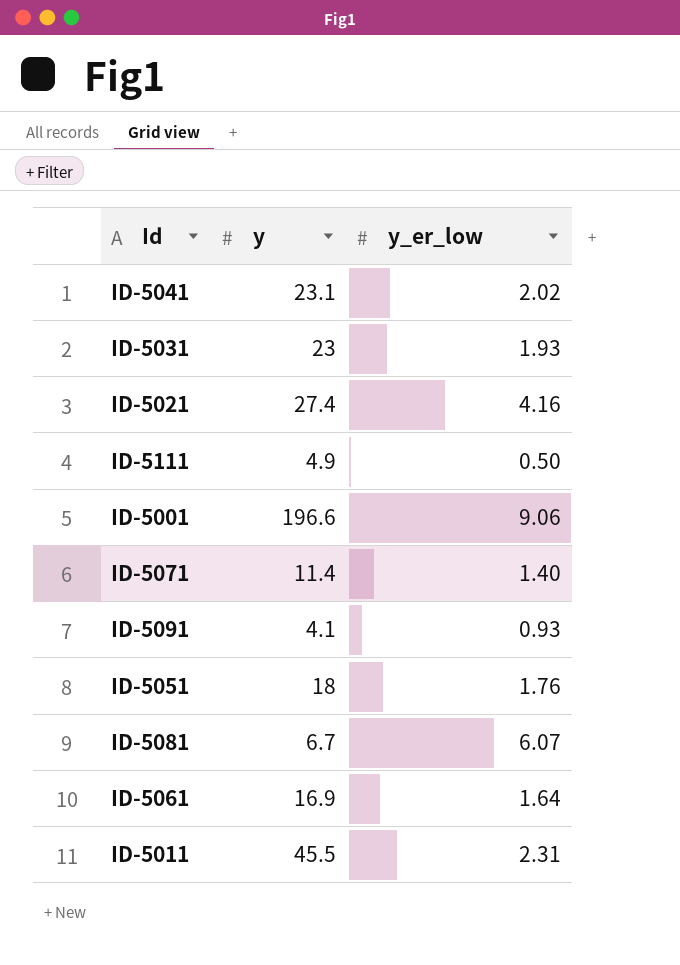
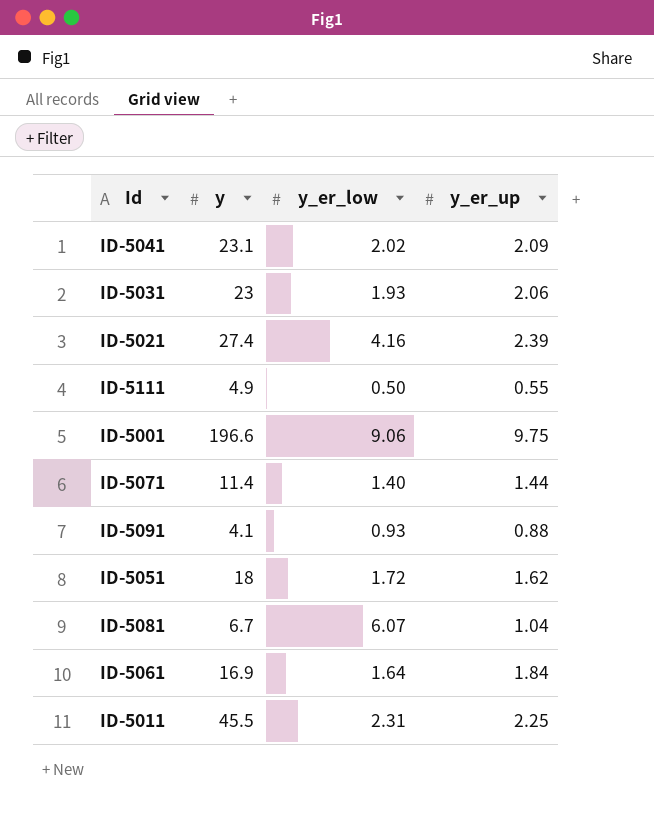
column y_er_up | position: none -> 4
ID-5051 | y_er_low: 1.76 -> 1.72

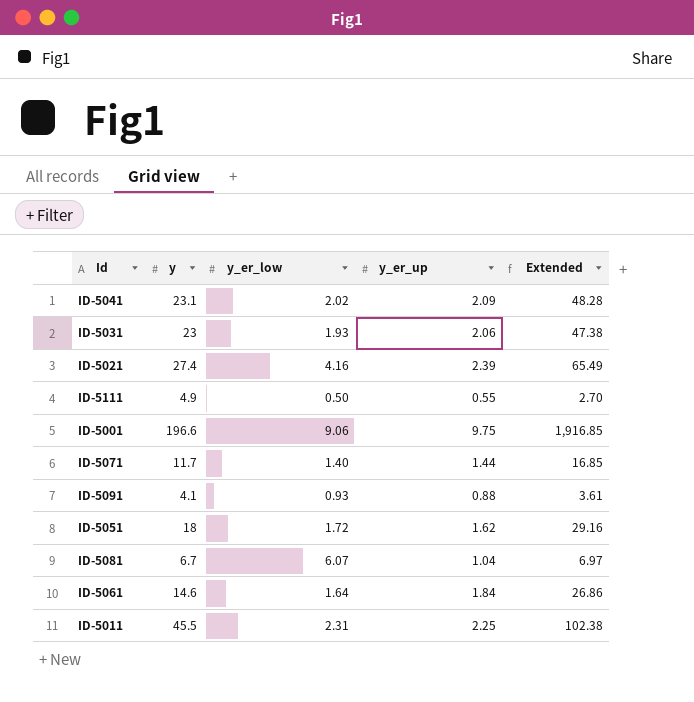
column Extended | formula: none -> [y] * [y_er_up]
ID-5071 | y: 11.4 -> 11.7
ID-5061 | y: 16.9 -> 14.6

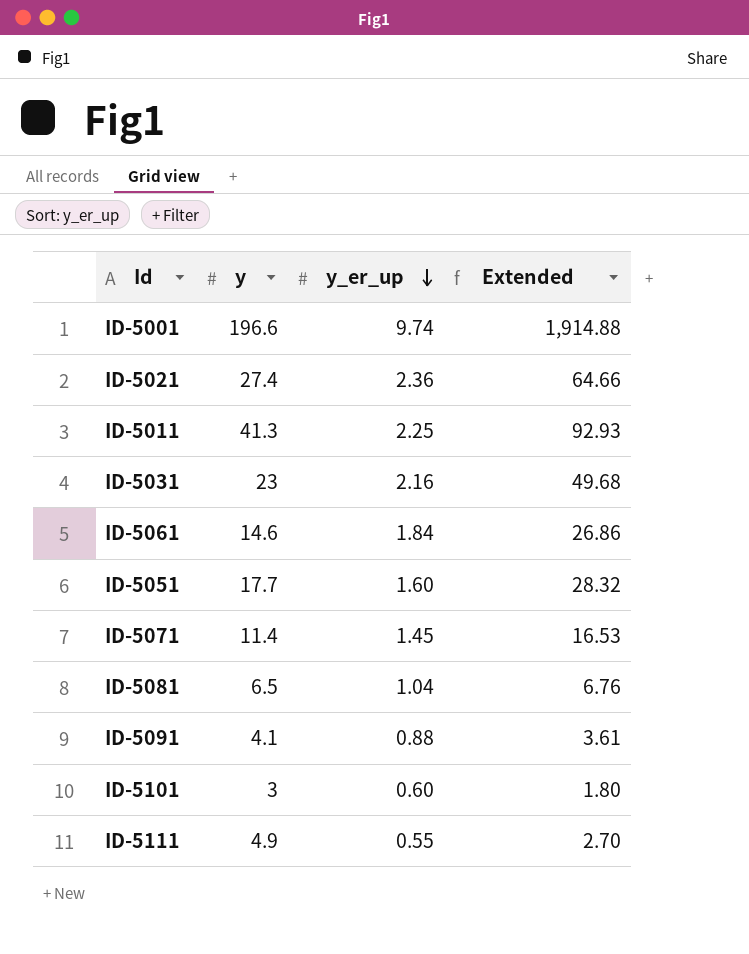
row order: none -> y_er_up descending
column y_er_low | position: 3 -> none
row ID-5041: 23.1 | 2.02 | 2.09 | 48.28 -> none
ID-5001 | y_er_up: 9.75 -> 9.74
ID-5001 | Extended: 1,916.85 -> 1,914.88
ID-5021 | y_er_up: 2.39 -> 2.36
ID-5021 | Extended: 65.49 -> 64.66
ID-5011 | y: 45.5 -> 41.3
ID-5011 | Extended: 102.38 -> 92.93
ID-5031 | y_er_up: 2.06 -> 2.16
ID-5031 | Extended: 47.38 -> 49.68
ID-5051 | y: 18 -> 17.7
ID-5051 | y_er_up: 1.62 -> 1.60
ID-5051 | Extended: 29.16 -> 28.32
ID-5071 | y: 11.7 -> 11.4
ID-5071 | y_er_up: 1.44 -> 1.45
ID-5071 | Extended: 16.85 -> 16.53
ID-5081 | y: 6.7 -> 6.5
ID-5081 | Extended: 6.97 -> 6.76
row ID-5101: none -> 3 | 0.60 | 1.80

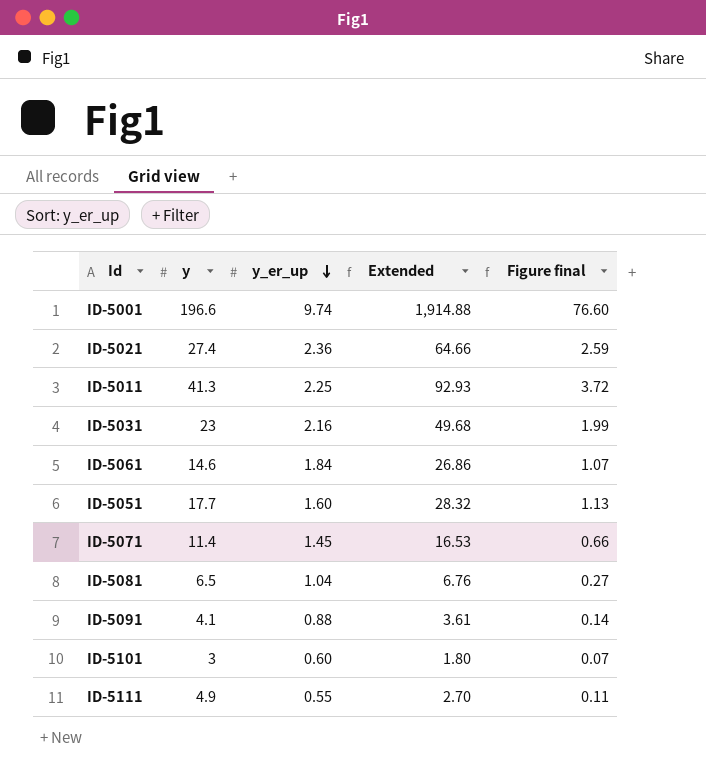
column Figure final | formula: none -> [Extended] * 0.04

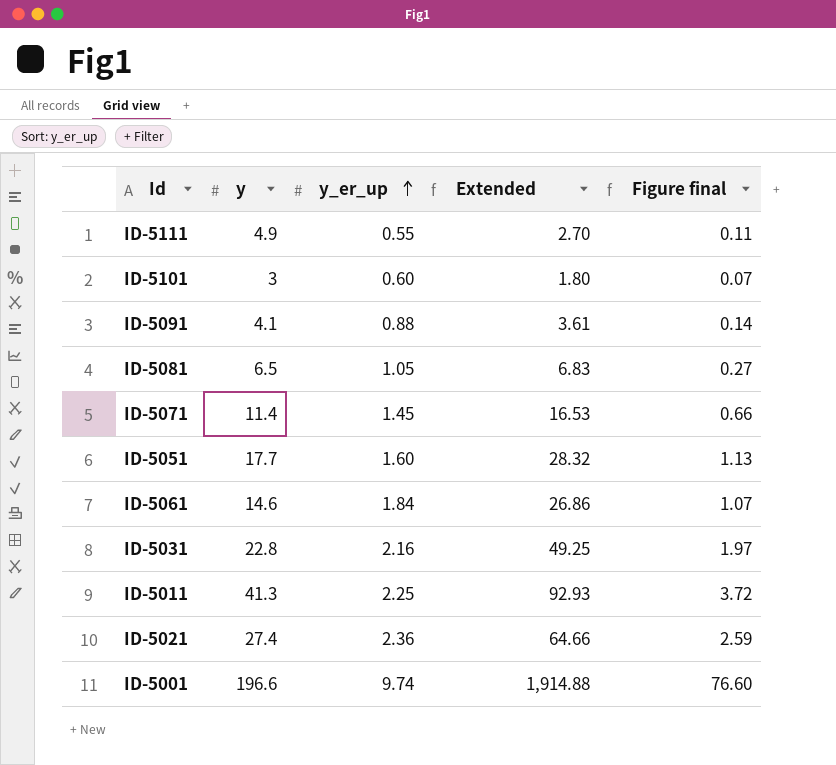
row order: y_er_up descending -> y_er_up ascending
ID-5081 | y_er_up: 1.04 -> 1.05
ID-5081 | Extended: 6.76 -> 6.83
ID-5031 | y: 23 -> 22.8
ID-5031 | Extended: 49.68 -> 49.25
ID-5031 | Figure final: 1.99 -> 1.97

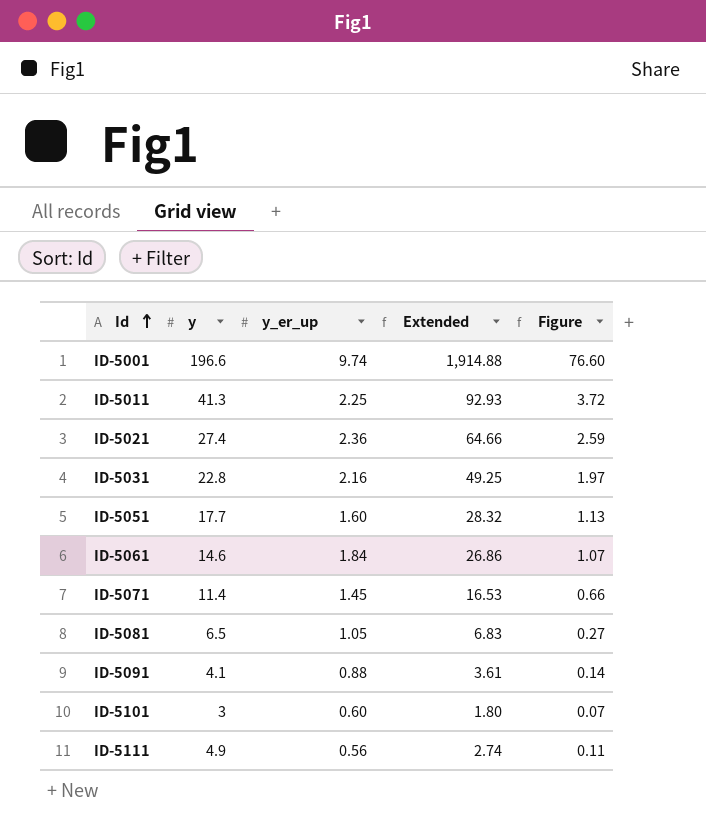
row order: y_er_up ascending -> Id ascending
column name: Figure final -> Figure
ID-5111 | y_er_up: 0.55 -> 0.56
ID-5111 | Extended: 2.70 -> 2.74

